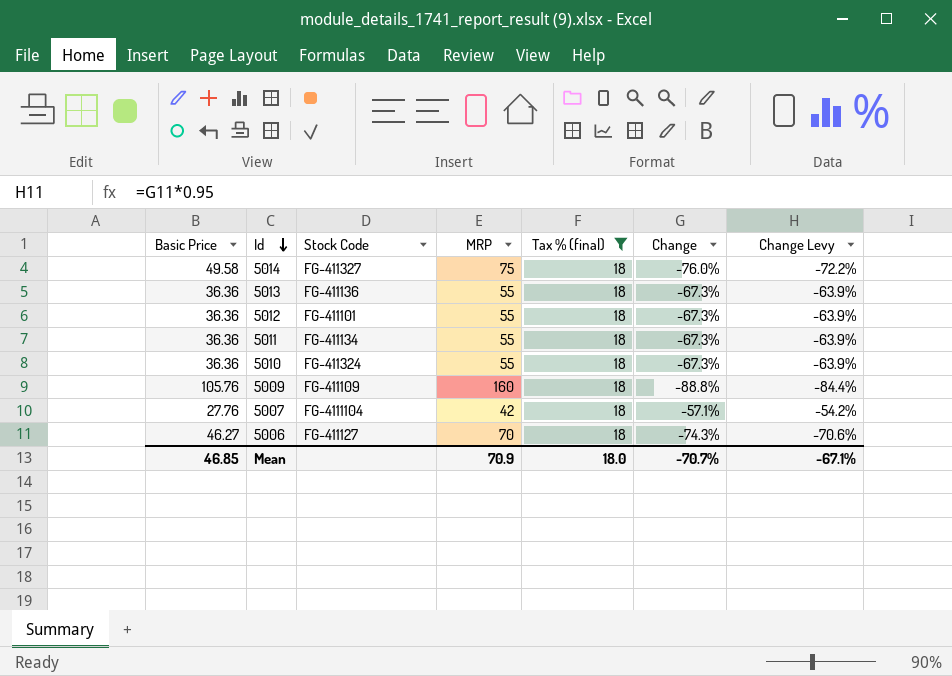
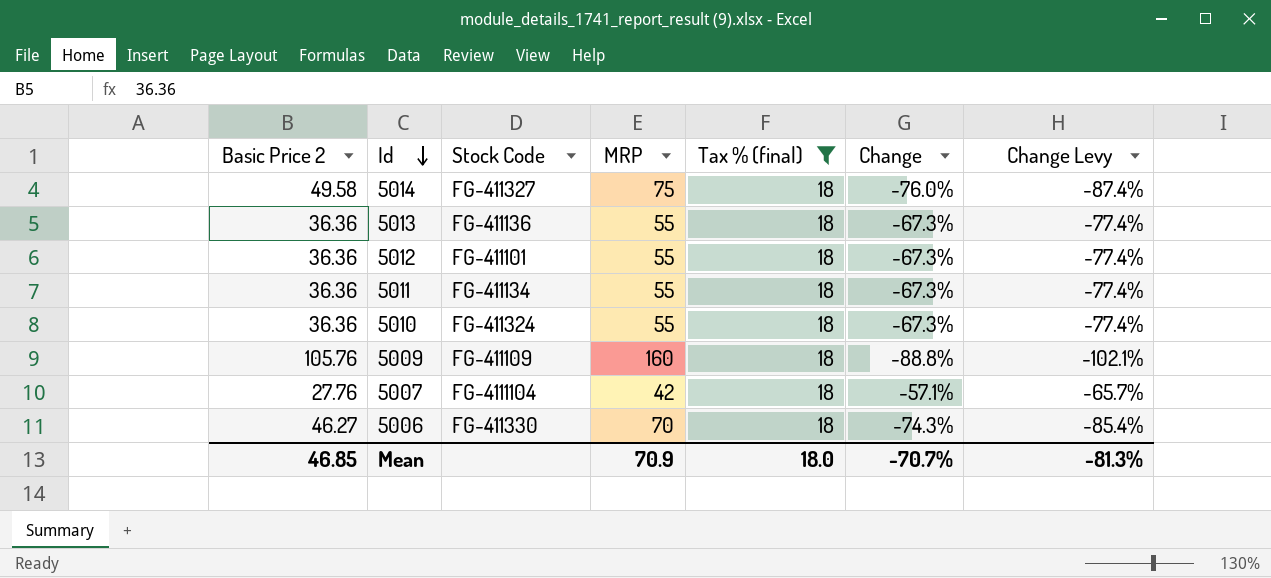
column name: Basic Price -> Basic Price 2
column Change Levy | formula: [Change] * 0.95 -> [Change] * 1.15
5006 | Stock Code: FG-411127 -> FG-411330
Mean | Change Levy: -67.1% -> -81.3%

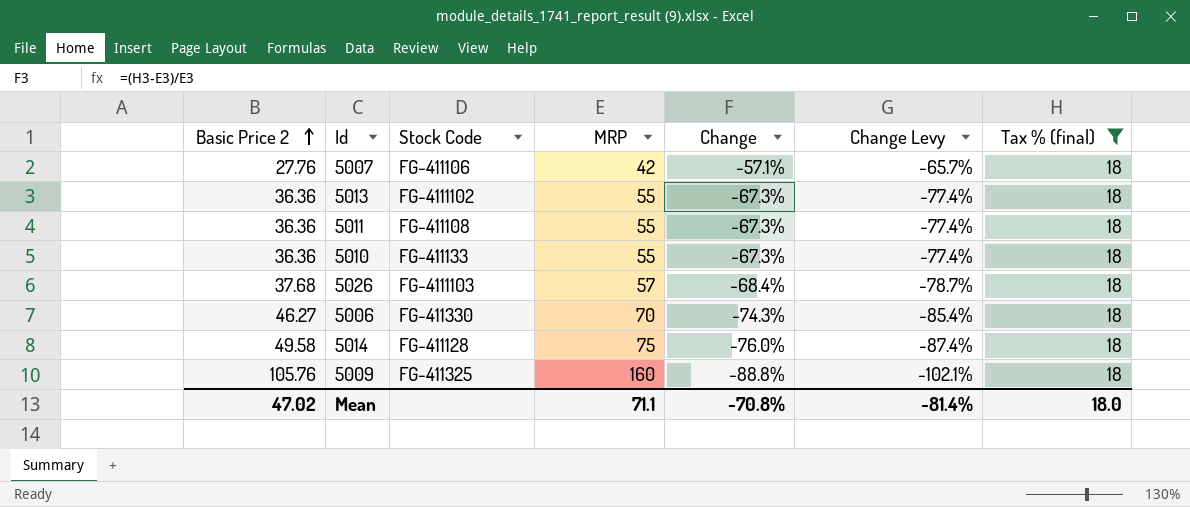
row order: Id descending -> Basic Price 2 ascending
column Tax % (final) | position: 5 -> 7
row 5012: 36.36 | FG-411101 | 55 | 18 | -67.3% | -77.4% -> none
5007 | Stock Code: FG-4111104 -> FG-411106
5013 | Stock Code: FG-411136 -> FG-4111102
5011 | Stock Code: FG-411134 -> FG-411108
5010 | Stock Code: FG-411324 -> FG-411133
row 5026: none -> 37.68 | FG-4111103 | 57 | -68.4% | -78.7% | 18
5014 | Stock Code: FG-411327 -> FG-411128
5009 | Stock Code: FG-411109 -> FG-411325
Mean | Basic Price 2: 46.85 -> 47.02
Mean | MRP: 70.9 -> 71.1
Mean | Change: -70.7% -> -70.8%
Mean | Change Levy: -81.3% -> -81.4%

